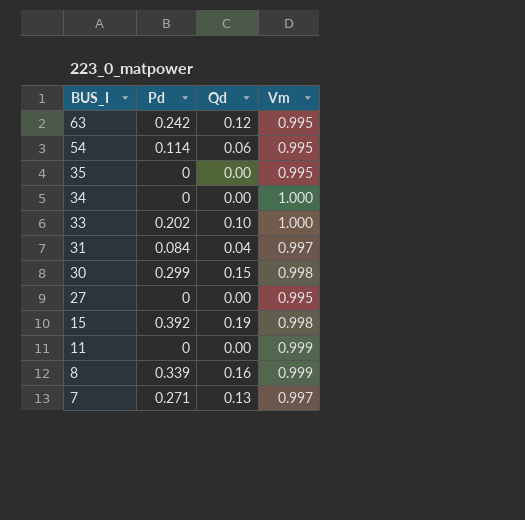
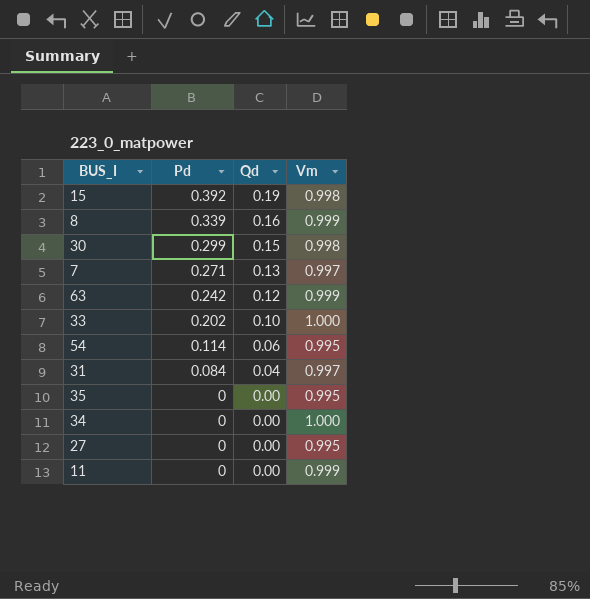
row order: BUS_I descending -> Pd descending
63 | Vm: 0.995 -> 0.999

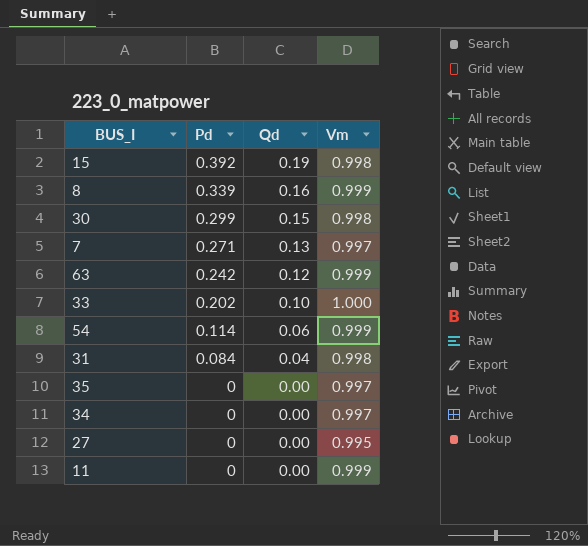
54 | Vm: 0.995 -> 0.999
31 | Vm: 0.997 -> 0.998
35 | Vm: 0.995 -> 0.997
34 | Vm: 1.000 -> 0.997

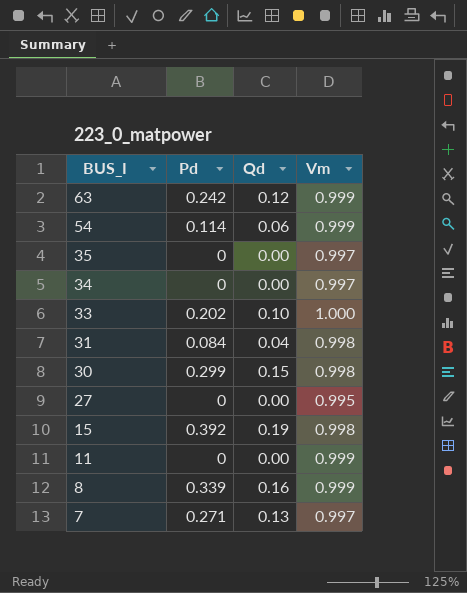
row order: Pd descending -> BUS_I descending

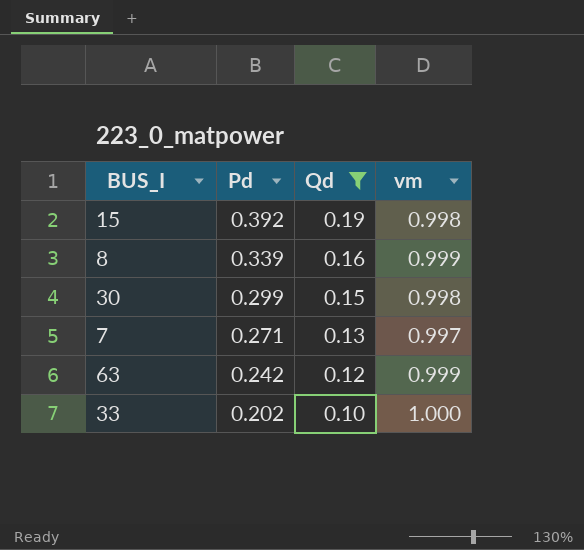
filter: none -> Qd >= 0.10
row order: BUS_I descending -> Pd descending
column name: Vm -> vm

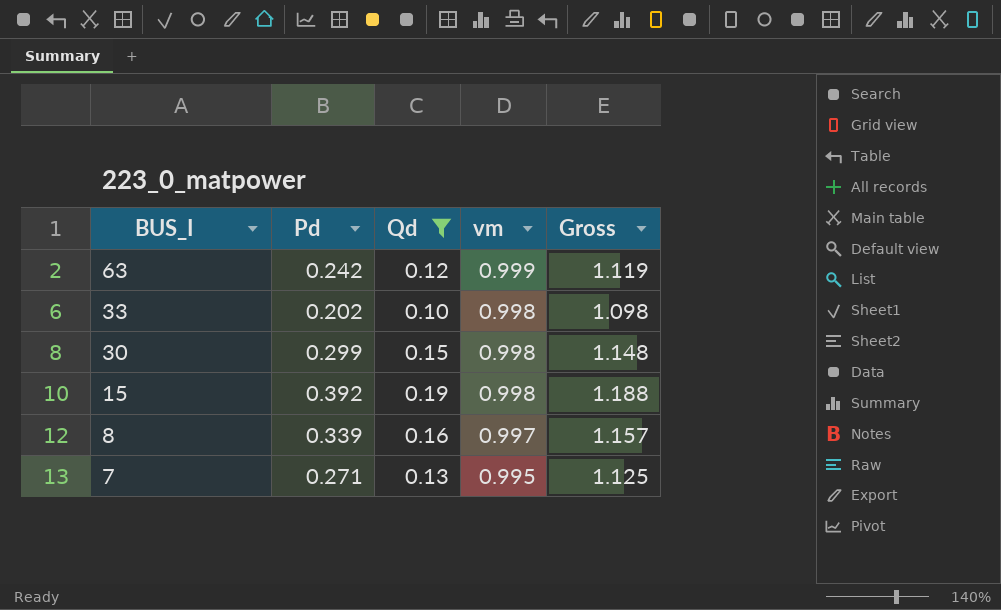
row order: Pd descending -> BUS_I descending
column Gross | formula: none -> [Qd] + [vm]
33 | vm: 1.000 -> 0.998
8 | vm: 0.999 -> 0.997
7 | vm: 0.997 -> 0.995

